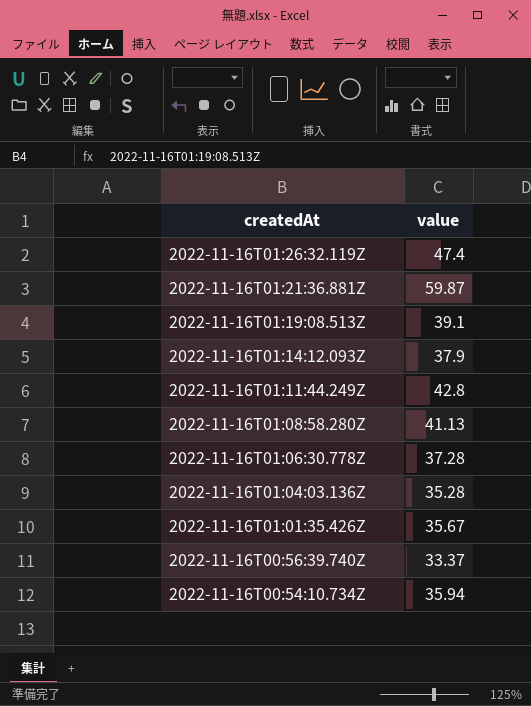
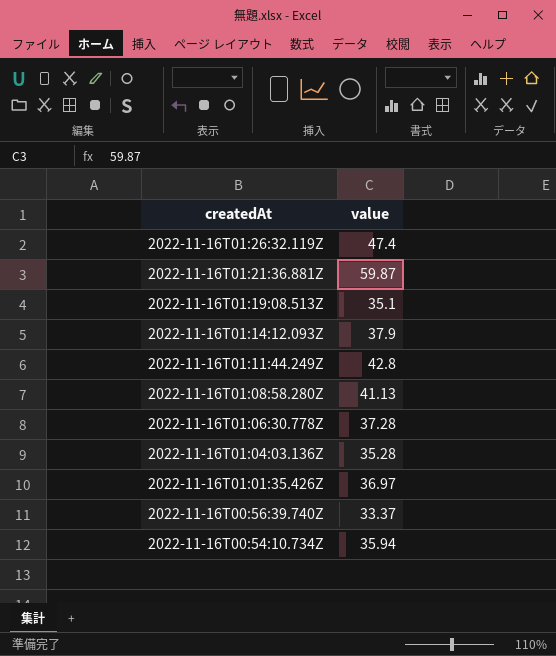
2022-11-16T01:19:08.513Z | value: 39.1 -> 35.1
2022-11-16T01:01:35.426Z | value: 35.67 -> 36.97

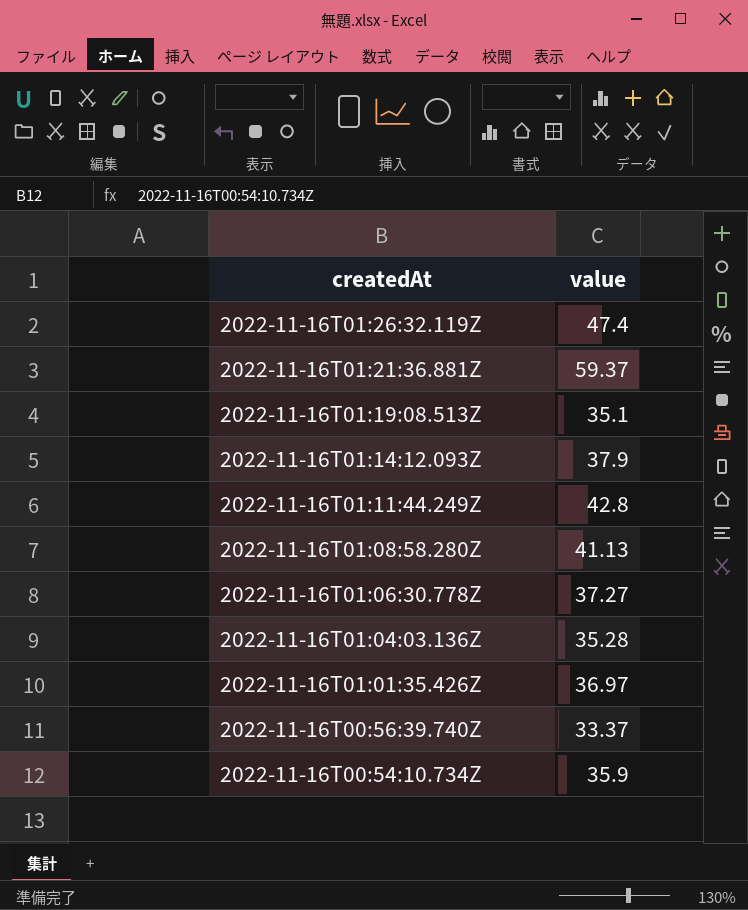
2022-11-16T01:21:36.881Z | value: 59.87 -> 59.37
2022-11-16T01:06:30.778Z | value: 37.28 -> 37.27
2022-11-16T00:54:10.734Z | value: 35.94 -> 35.9

